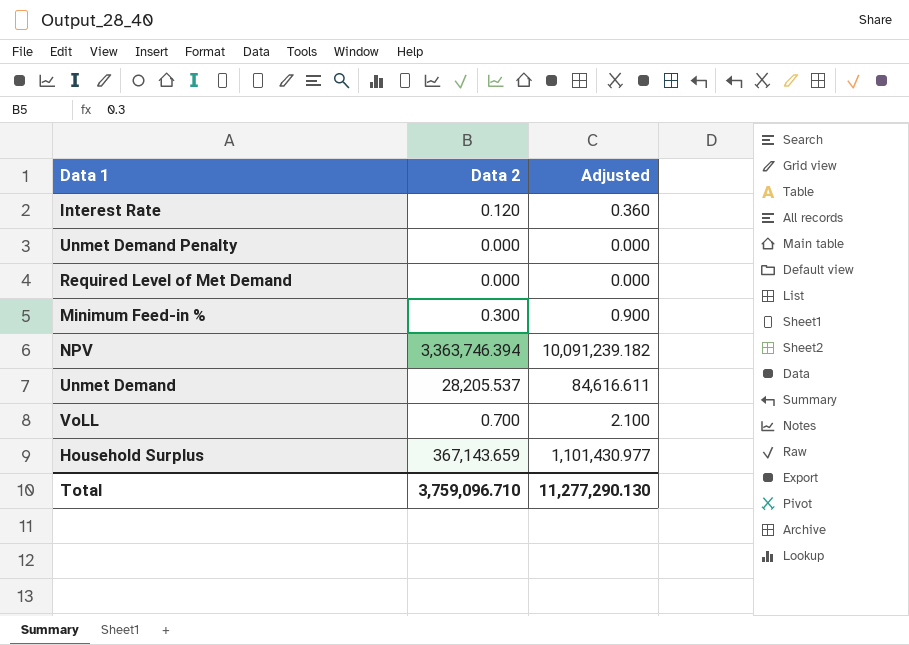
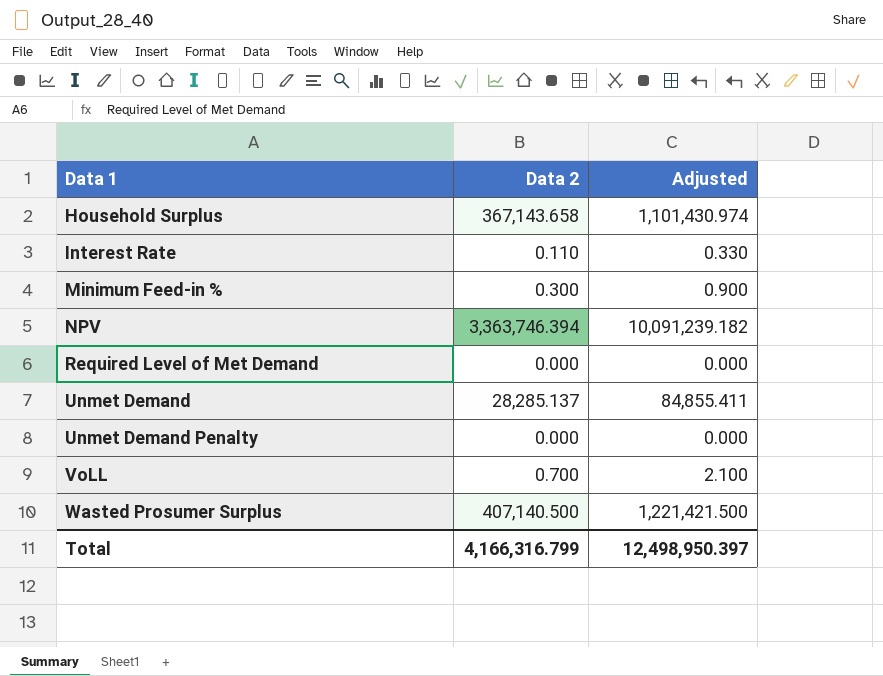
row order: none -> Data 1 ascending
Household Surplus | Data 2: 367,143.659 -> 367,143.658
Household Surplus | Adjusted: 1,101,430.977 -> 1,101,430.974
Interest Rate | Data 2: 0.120 -> 0.110
Interest Rate | Adjusted: 0.360 -> 0.330
Unmet Demand | Data 2: 28,205.537 -> 28,285.137
Unmet Demand | Adjusted: 84,616.611 -> 84,855.411
row Wasted Prosumer Surplus: none -> 407,140.500 | 1,221,421.500
Total | Data 2: 3,759,096.710 -> 4,166,316.799
Total | Adjusted: 11,277,290.130 -> 12,498,950.397

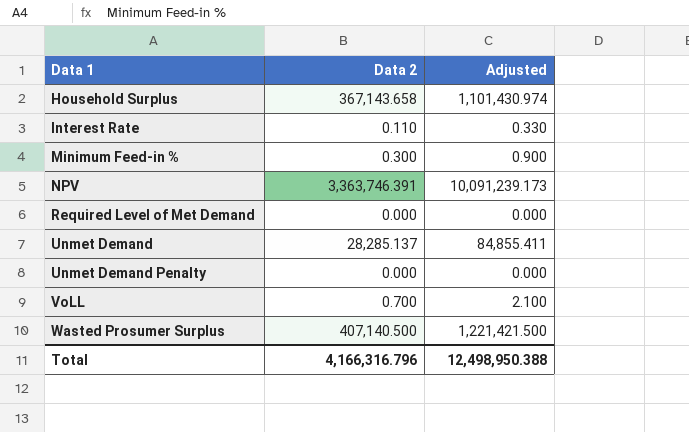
NPV | Data 2: 3,363,746.394 -> 3,363,746.391
NPV | Adjusted: 10,091,239.182 -> 10,091,239.173
Total | Data 2: 4,166,316.799 -> 4,166,316.796
Total | Adjusted: 12,498,950.397 -> 12,498,950.388

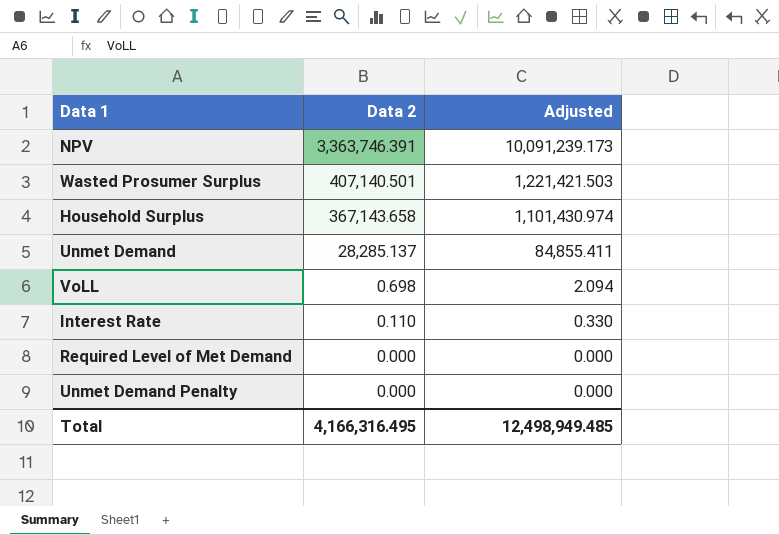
row order: Data 1 ascending -> Data 2 descending
row Minimum Feed-in %: 0.300 | 0.900 -> none
Wasted Prosumer Surplus | Data 2: 407,140.500 -> 407,140.501
Wasted Prosumer Surplus | Adjusted: 1,221,421.500 -> 1,221,421.503
VoLL | Data 2: 0.700 -> 0.698
VoLL | Adjusted: 2.100 -> 2.094
Total | Data 2: 4,166,316.796 -> 4,166,316.495
Total | Adjusted: 12,498,950.388 -> 12,498,949.485

